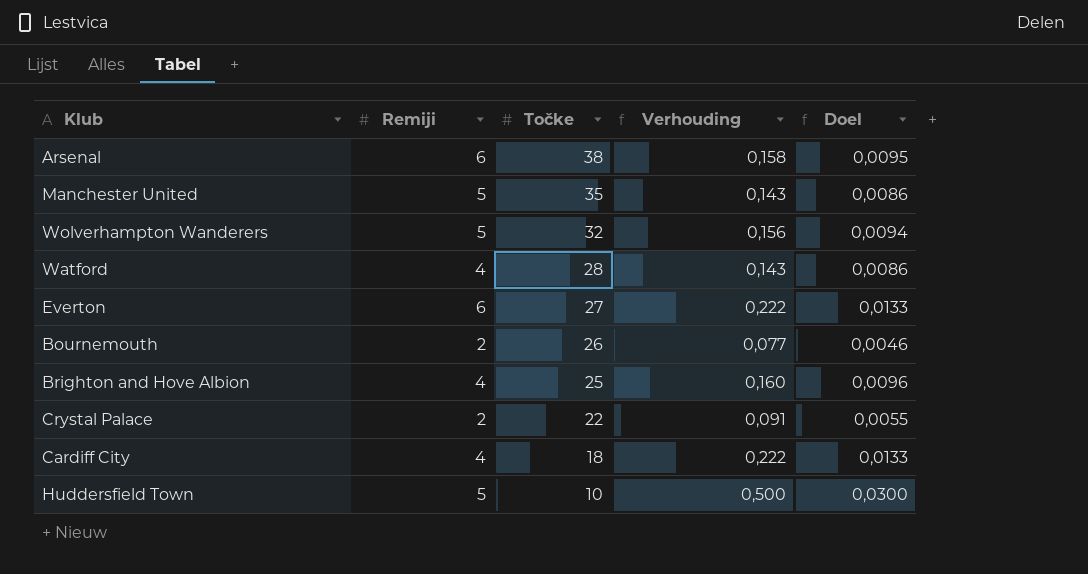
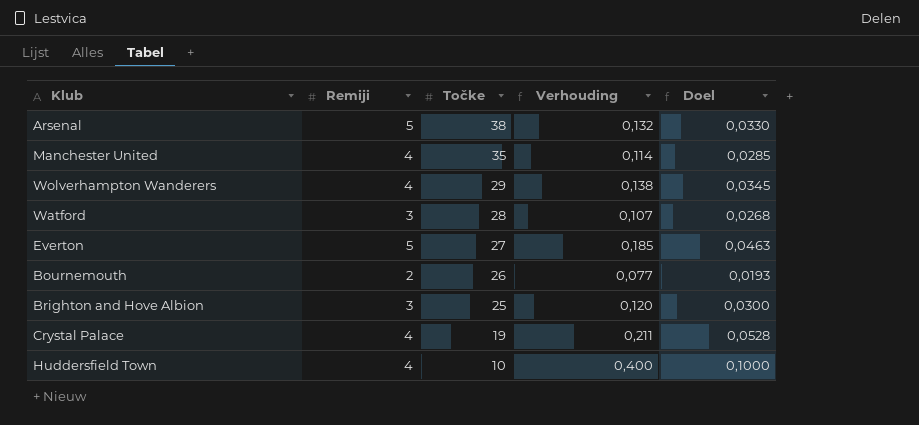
column Doel | formula: [Verhouding] * 0,06 -> [Verhouding] * 0,25
row Cardiff City: 4 | 18 | 0,222 | 0,0133 -> none
Arsenal | Remiji: 6 -> 5
Arsenal | Verhouding: 0,158 -> 0,132
Manchester United | Remiji: 5 -> 4
Manchester United | Verhouding: 0,143 -> 0,114
Wolverhampton Wanderers | Remiji: 5 -> 4
Wolverhampton Wanderers | Točke: 32 -> 29
Wolverhampton Wanderers | Verhouding: 0,156 -> 0,138
Watford | Remiji: 4 -> 3
Watford | Verhouding: 0,143 -> 0,107
Everton | Remiji: 6 -> 5
Everton | Verhouding: 0,222 -> 0,185
Brighton and Hove Albion | Remiji: 4 -> 3
Brighton and Hove Albion | Verhouding: 0,160 -> 0,120
Crystal Palace | Remiji: 2 -> 4
Crystal Palace | Točke: 22 -> 19
Crystal Palace | Verhouding: 0,091 -> 0,211
Huddersfield Town | Remiji: 5 -> 4
Huddersfield Town | Verhouding: 0,500 -> 0,400

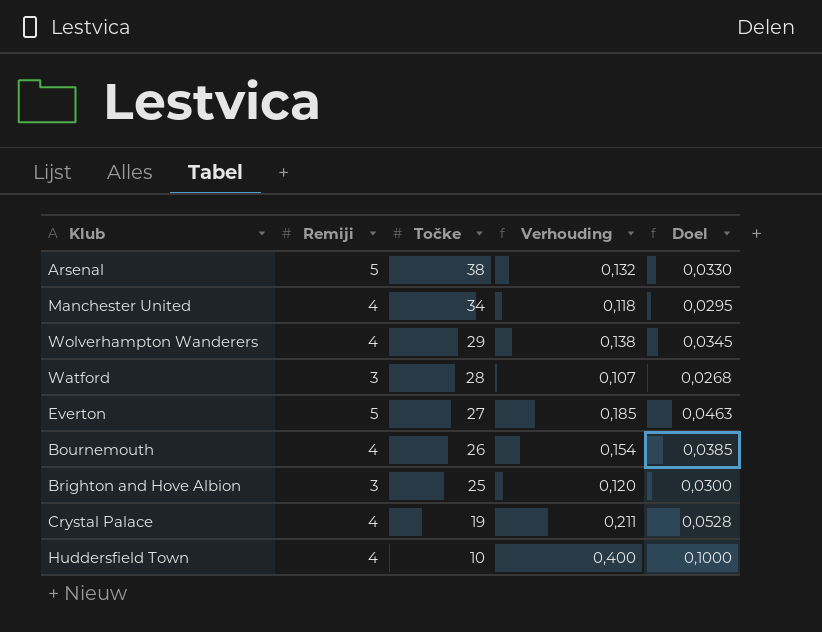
Manchester United | Točke: 35 -> 34
Manchester United | Verhouding: 0,114 -> 0,118
Manchester United | Doel: 0,0285 -> 0,0295
Bournemouth | Remiji: 2 -> 4
Bournemouth | Verhouding: 0,077 -> 0,154
Bournemouth | Doel: 0,0193 -> 0,0385

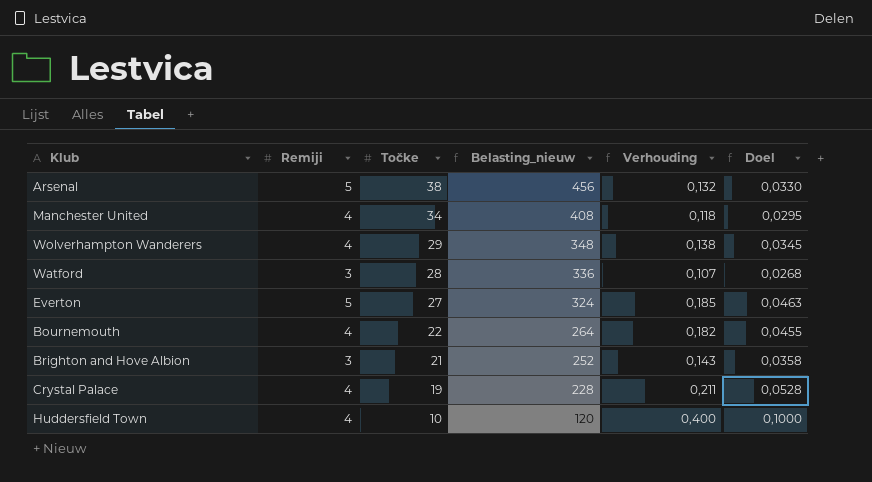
column Belasting_nieuw | formula: none -> [Točke] * 12
Bournemouth | Točke: 26 -> 22
Bournemouth | Verhouding: 0,154 -> 0,182
Bournemouth | Doel: 0,0385 -> 0,0455
Brighton and Hove Albion | Točke: 25 -> 21
Brighton and Hove Albion | Verhouding: 0,120 -> 0,143
Brighton and Hove Albion | Doel: 0,0300 -> 0,0358

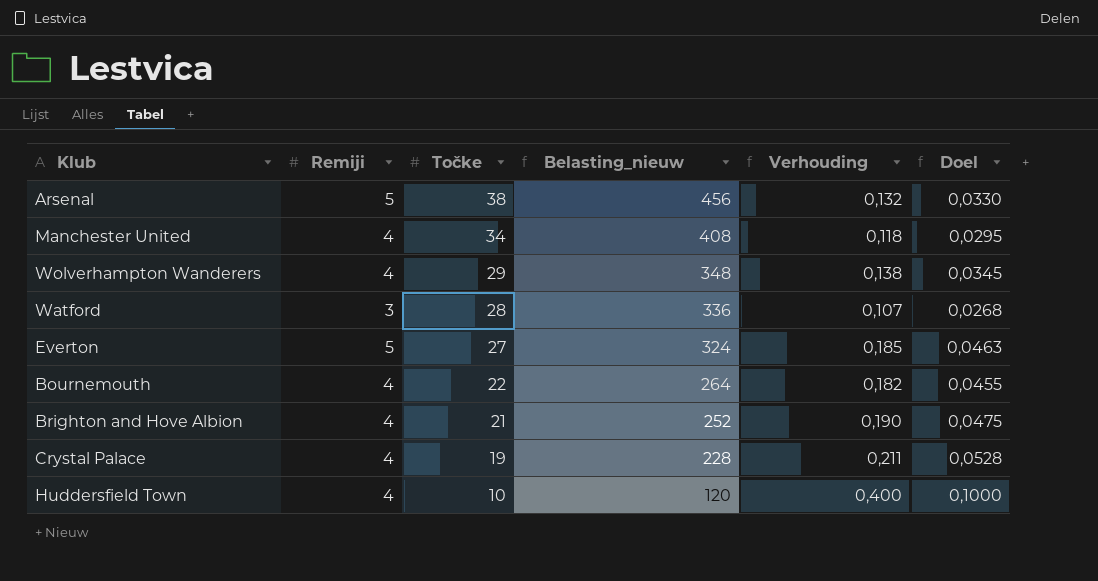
Brighton and Hove Albion | Remiji: 3 -> 4
Brighton and Hove Albion | Verhouding: 0,143 -> 0,190
Brighton and Hove Albion | Doel: 0,0358 -> 0,0475

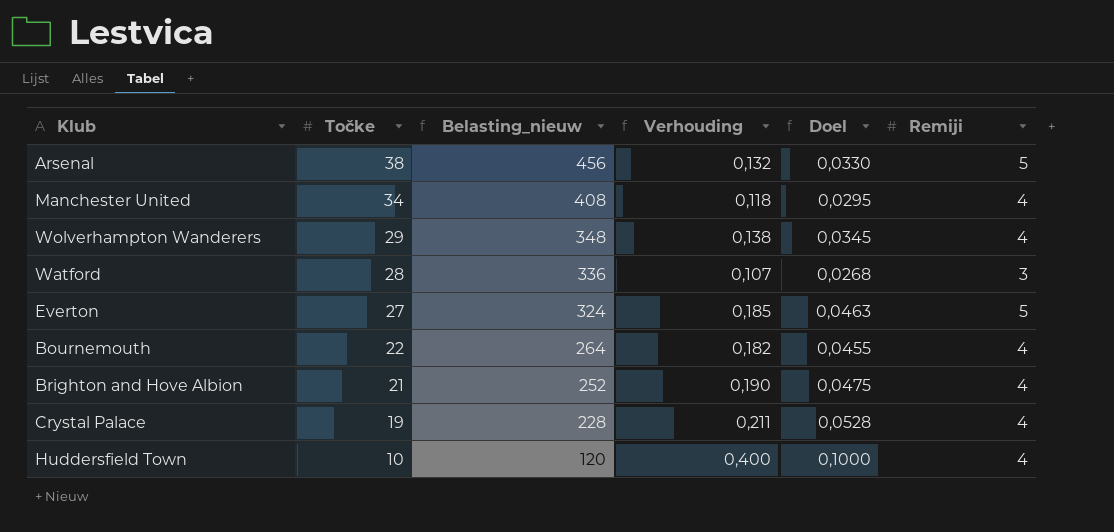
column Remiji | position: 2 -> 6

